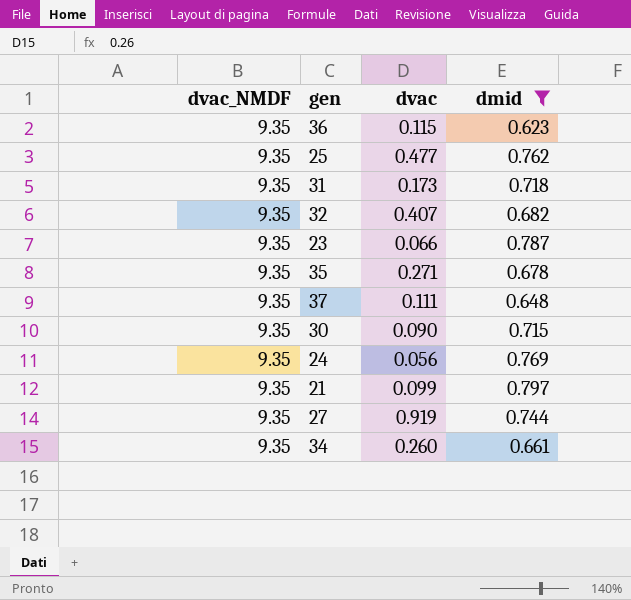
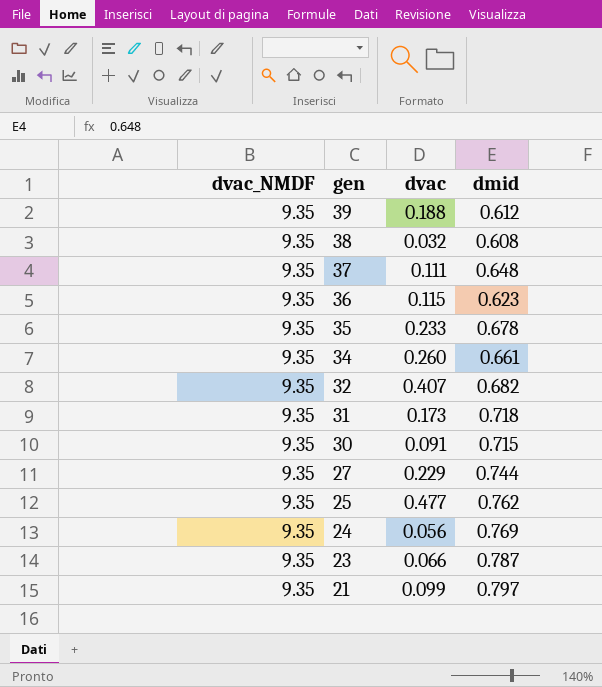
filter: dmid >= 0.623 -> none
row order: none -> gen descending
35 | dvac: 0.271 -> 0.233
30 | dvac: 0.090 -> 0.091
27 | dvac: 0.919 -> 0.229

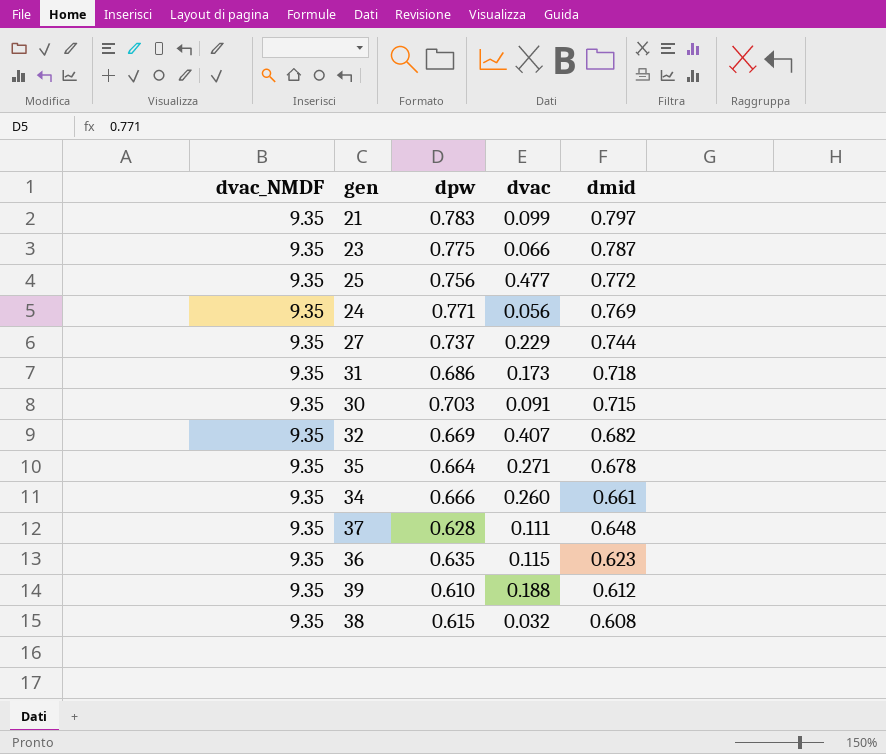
row order: gen descending -> dmid descending
column dpw | position: none -> 3
25 | dmid: 0.762 -> 0.772
35 | dvac: 0.233 -> 0.271

